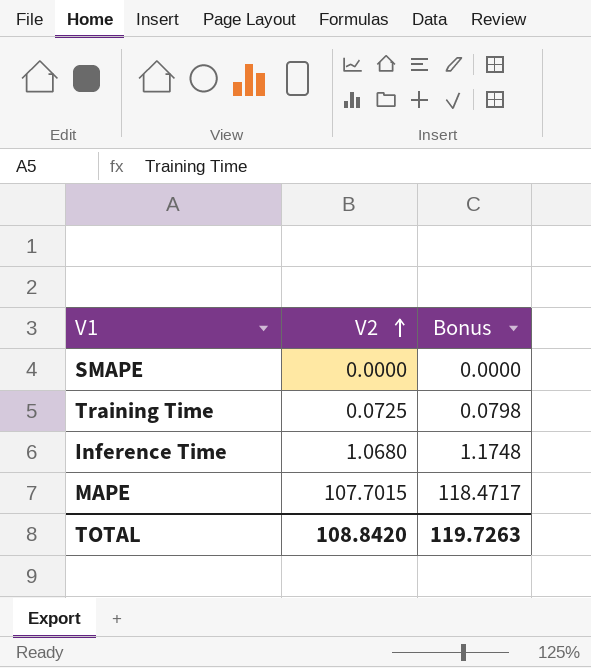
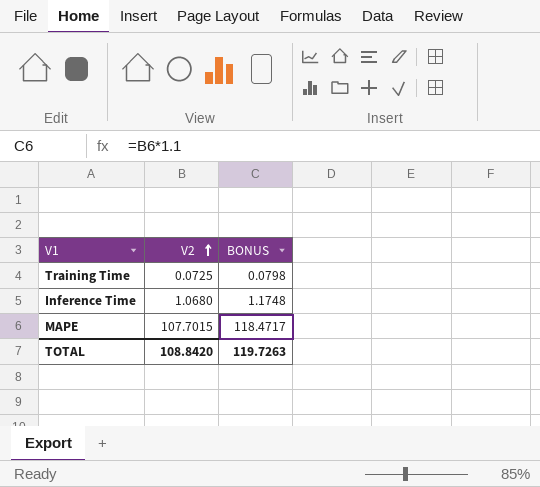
column name: Bonus -> BONUS
row SMAPE: 0.0000 | 0.0000 -> none

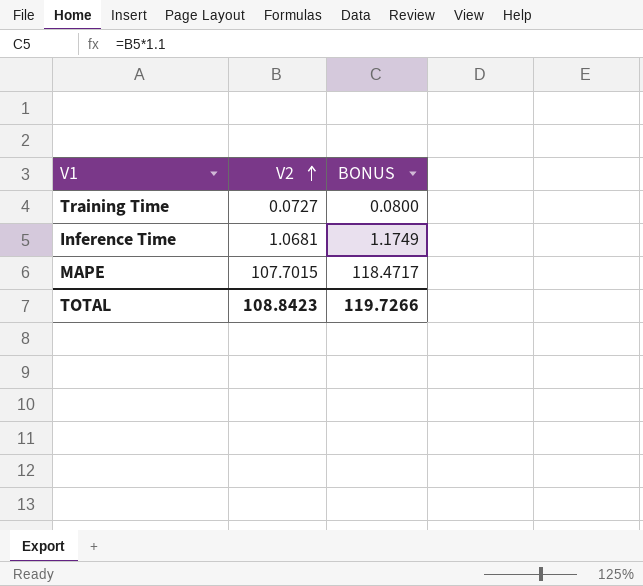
Training Time | V2: 0.0725 -> 0.0727
Training Time | BONUS: 0.0798 -> 0.0800
Inference Time | V2: 1.0680 -> 1.0681
Inference Time | BONUS: 1.1748 -> 1.1749
TOTAL | V2: 108.8420 -> 108.8423
TOTAL | BONUS: 119.7263 -> 119.7266

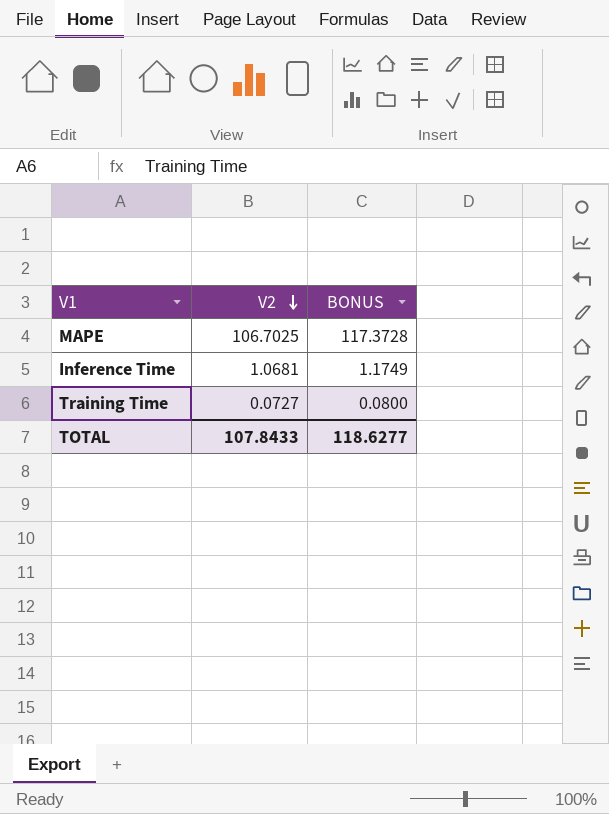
row order: V2 ascending -> V2 descending
MAPE | V2: 107.7015 -> 106.7025
MAPE | BONUS: 118.4717 -> 117.3728
TOTAL | V2: 108.8423 -> 107.8433
TOTAL | BONUS: 119.7266 -> 118.6277

